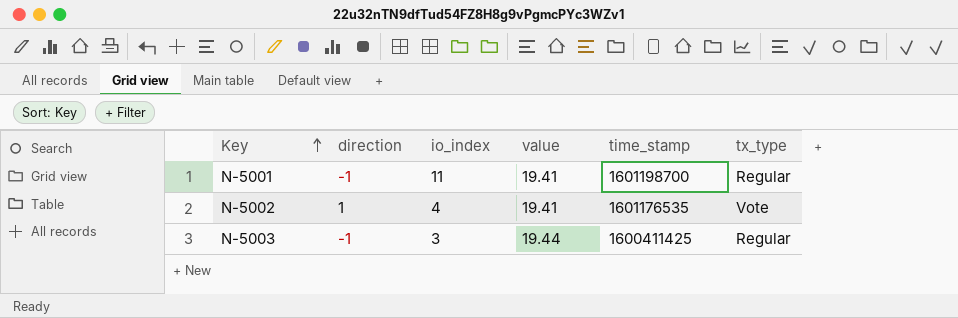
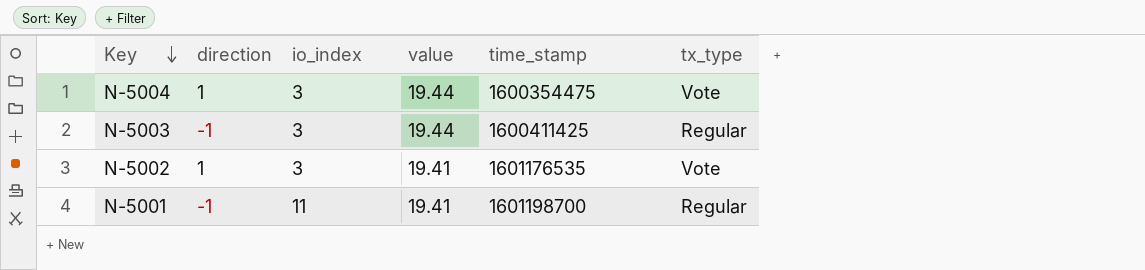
row order: Key ascending -> Key descending
row N-5004: none -> 1 | 3 | 19.44 | 1600354475 | Vote
N-5002 | io_index: 4 -> 3

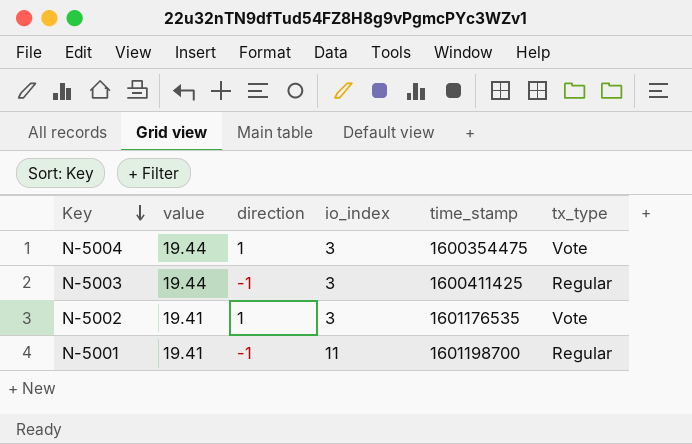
column value | position: 4 -> 2

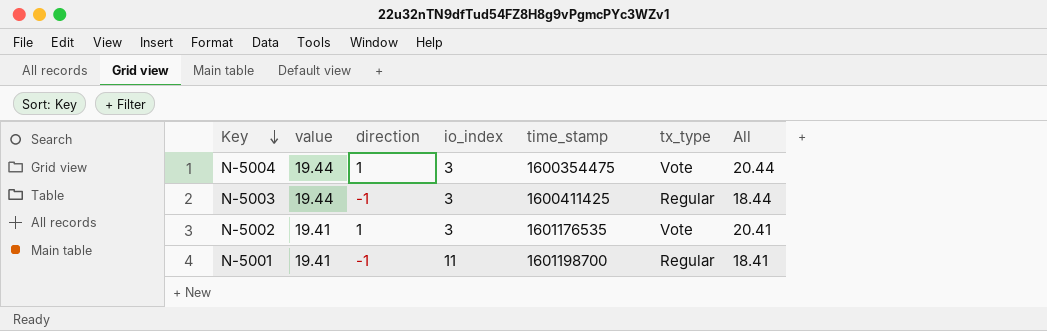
column All | formula: none -> [value] + [direction]

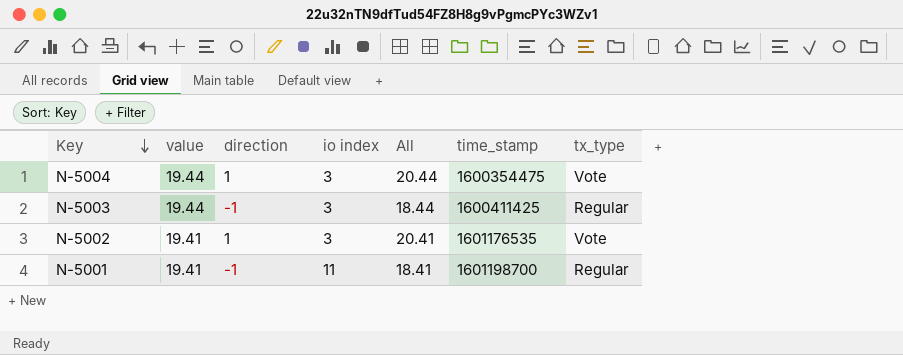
column name: io_index -> io index
column All | position: 7 -> 5

